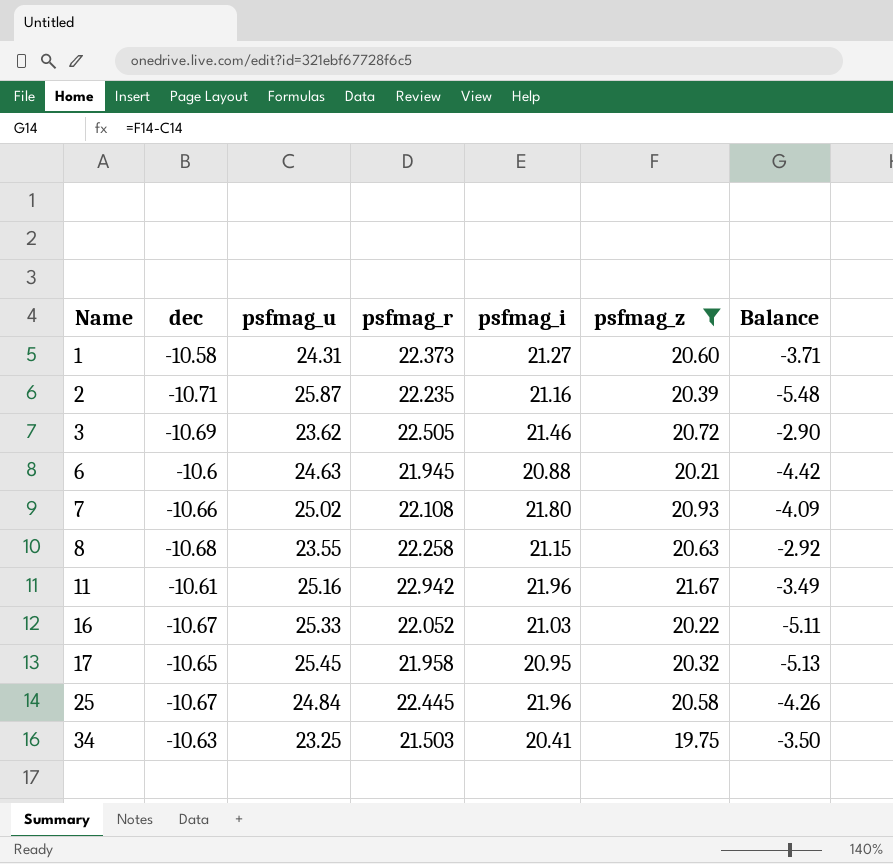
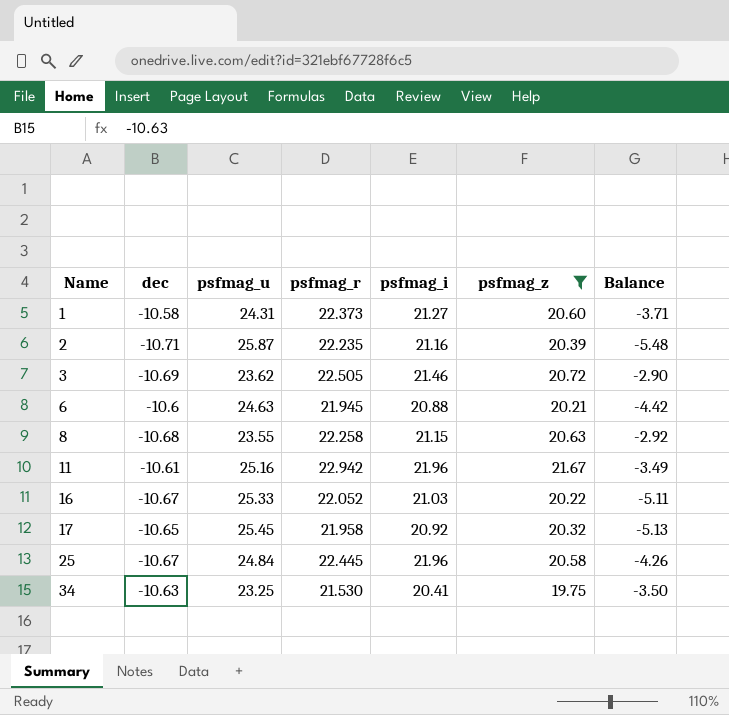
row 7: -10.66 | 25.02 | 22.108 | 21.80 | 20.93 | -4.09 -> none
17 | psfmag_i: 20.95 -> 20.92
34 | psfmag_r: 21.503 -> 21.530

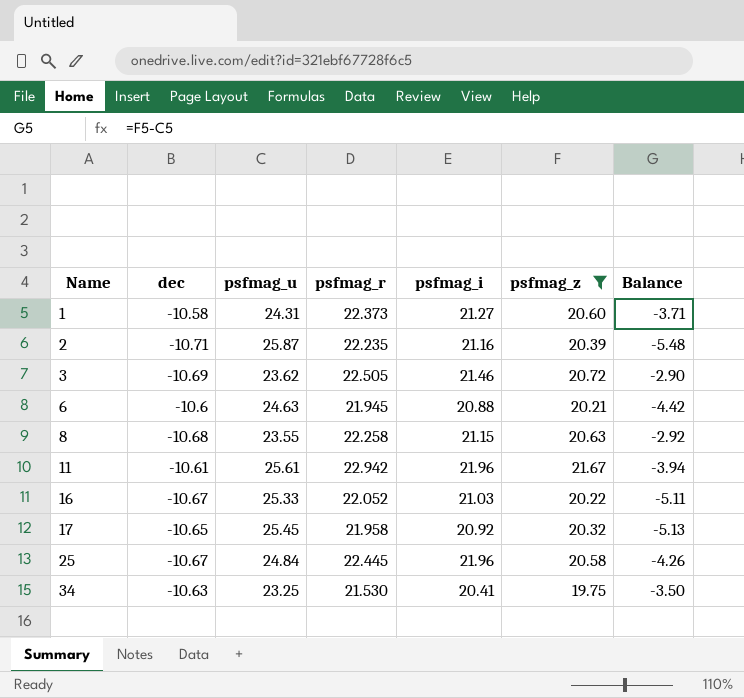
11 | psfmag_u: 25.16 -> 25.61
11 | Balance: -3.49 -> -3.94

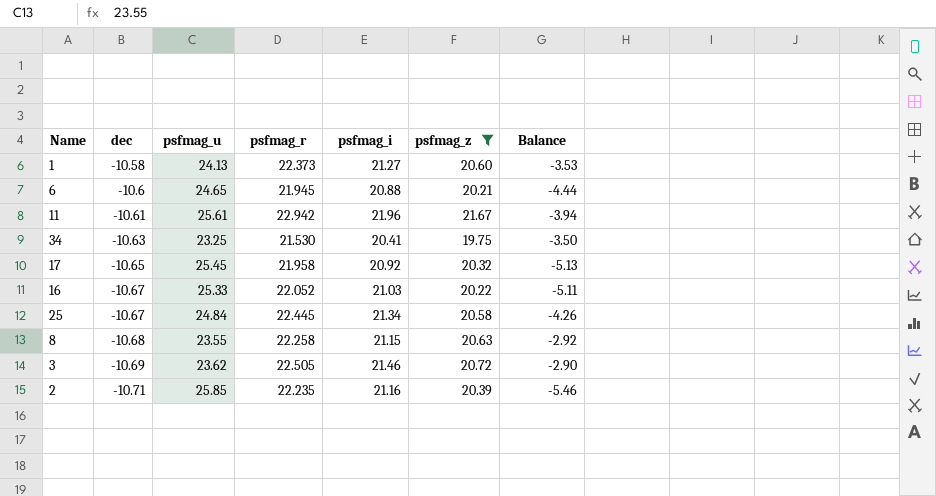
row order: Name ascending -> dec descending
1 | psfmag_u: 24.31 -> 24.13
1 | Balance: -3.71 -> -3.53
6 | psfmag_u: 24.63 -> 24.65
6 | Balance: -4.42 -> -4.44
25 | psfmag_i: 21.96 -> 21.34
2 | psfmag_u: 25.87 -> 25.85
2 | Balance: -5.48 -> -5.46

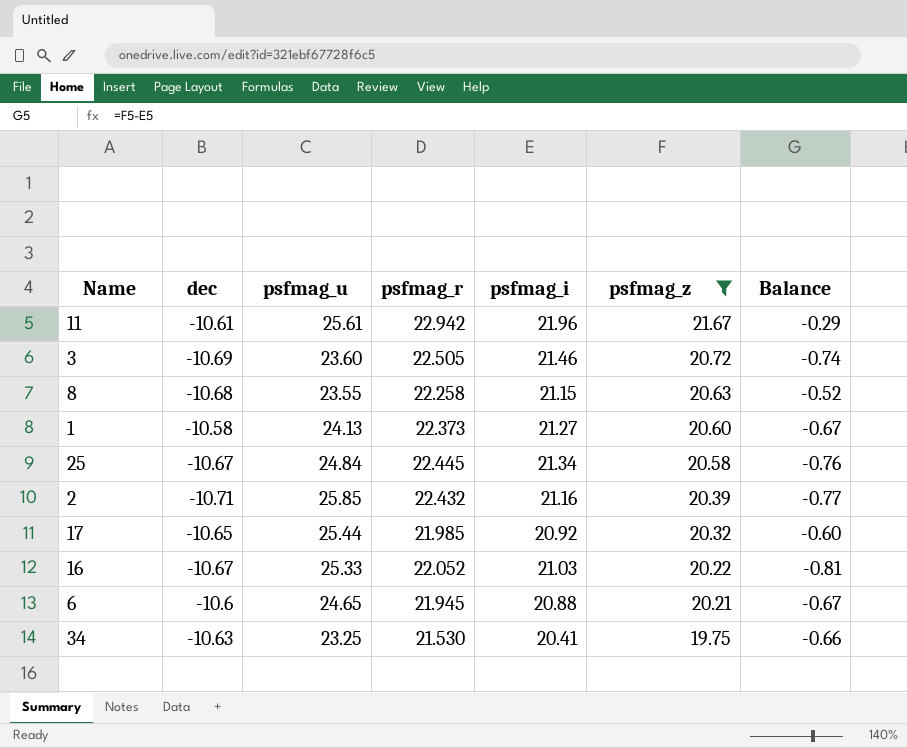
row order: dec descending -> psfmag_z descending
column Balance | formula: [psfmag_z] - [psfmag_u] -> [psfmag_z] - [psfmag_i]
3 | psfmag_u: 23.62 -> 23.60
2 | psfmag_r: 22.235 -> 22.432
17 | psfmag_u: 25.45 -> 25.44
17 | psfmag_r: 21.958 -> 21.985

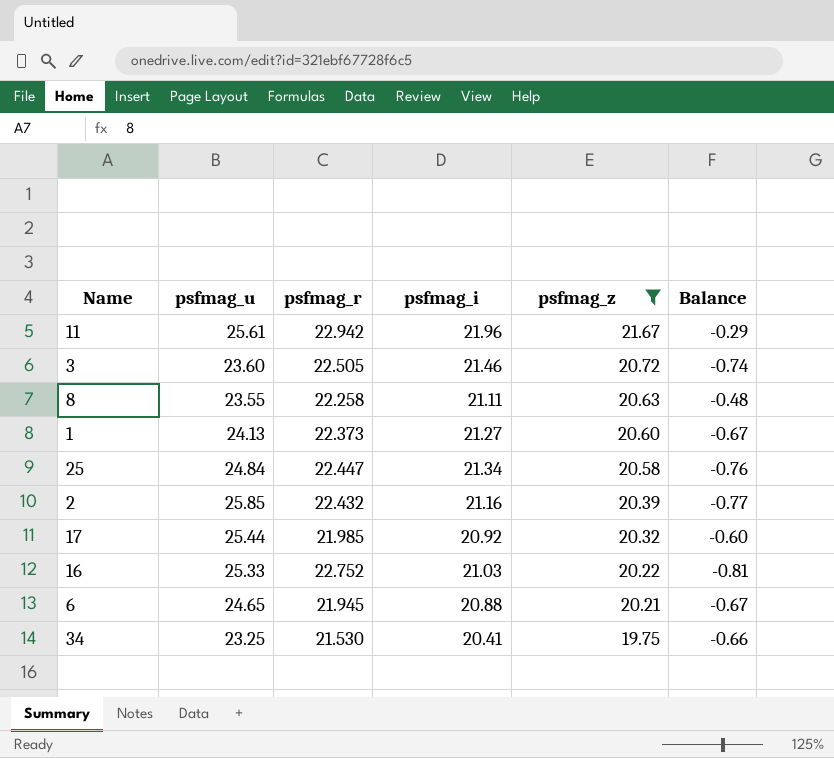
column dec | position: 2 -> none
8 | psfmag_i: 21.15 -> 21.11
8 | Balance: -0.52 -> -0.48
25 | psfmag_r: 22.445 -> 22.447
16 | psfmag_r: 22.052 -> 22.752

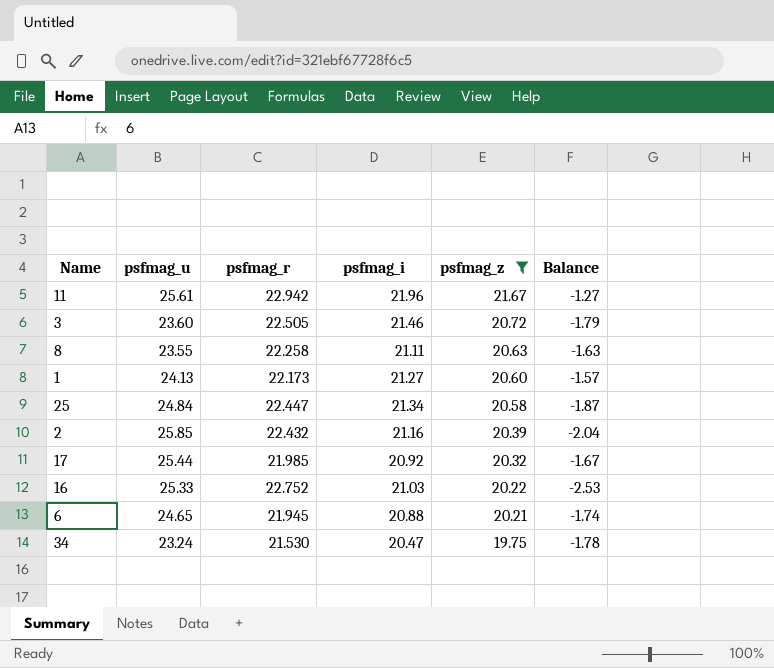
column Balance | formula: [psfmag_z] - [psfmag_i] -> [psfmag_z] - [psfmag_r]
1 | psfmag_r: 22.373 -> 22.173
34 | psfmag_u: 23.25 -> 23.24
34 | psfmag_i: 20.41 -> 20.47

